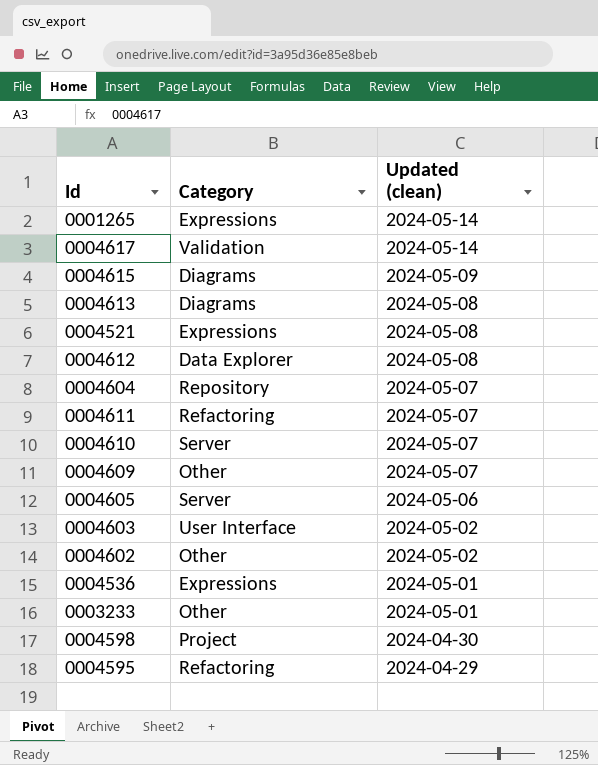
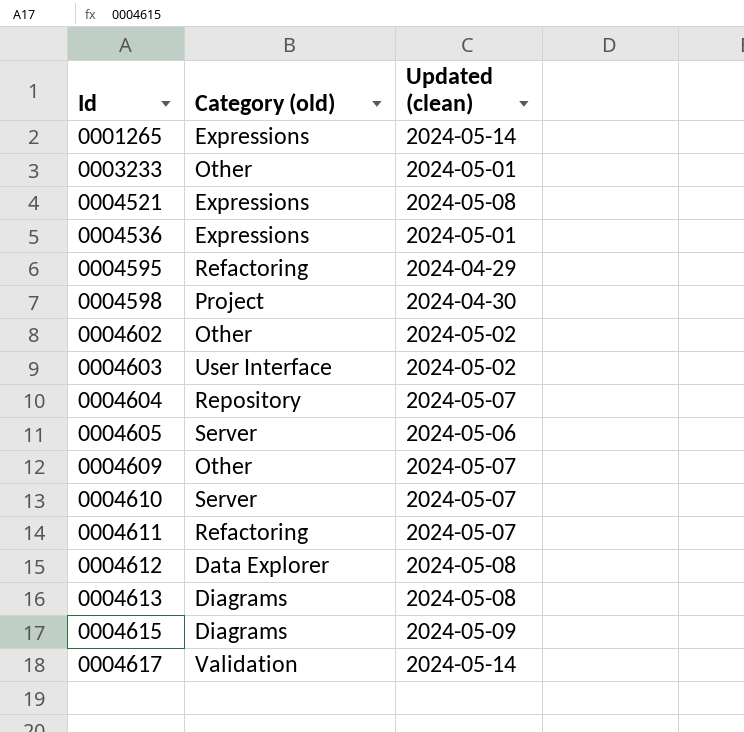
row order: Updated (clean) descending -> Id ascending
column name: Category -> Category (old)

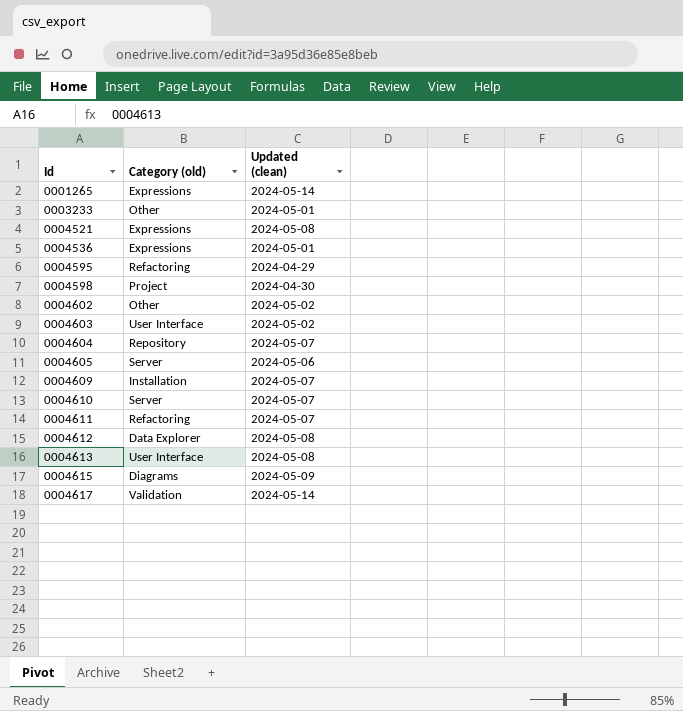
0004609 | Category (old): Other -> Installation
0004613 | Category (old): Diagrams -> User Interface

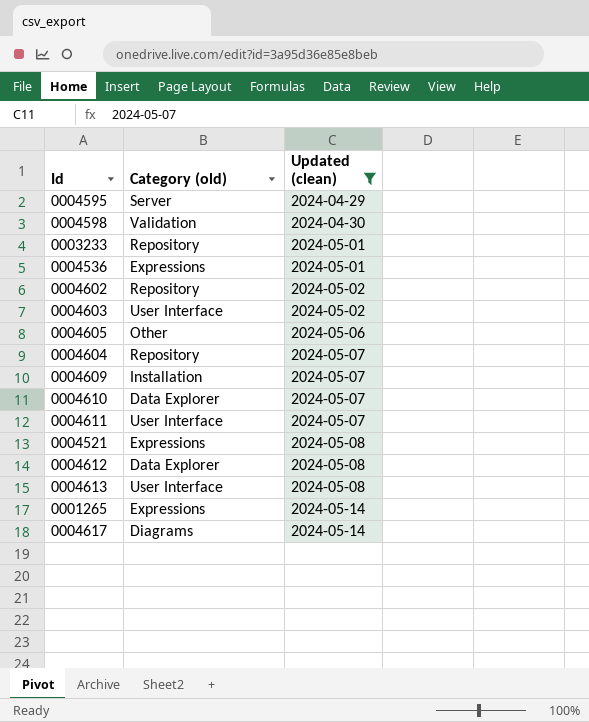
filter: none -> Updated (clean) != 2024-05-09
row order: Id ascending -> Updated (clean) ascending
0004595 | Category (old): Refactoring -> Server
0004598 | Category (old): Project -> Validation
0003233 | Category (old): Other -> Repository
0004602 | Category (old): Other -> Repository
0004605 | Category (old): Server -> Other
0004610 | Category (old): Server -> Data Explorer
0004611 | Category (old): Refactoring -> User Interface
0004617 | Category (old): Validation -> Diagrams

